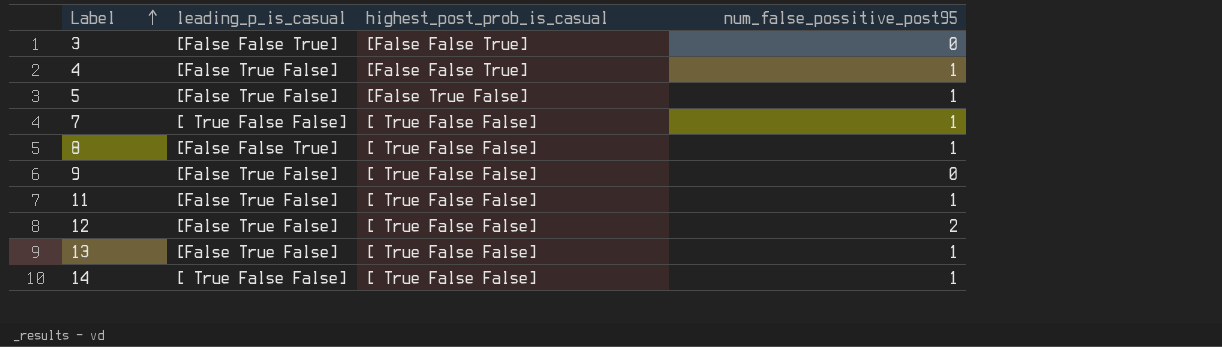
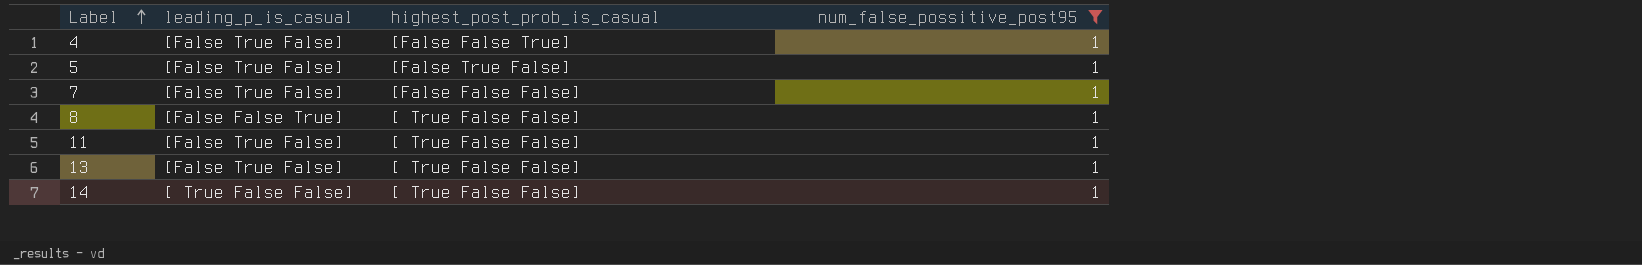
filter: none -> num_false_possitive_post95 = 1
7 | leading_p_is_casual: [ True False False] -> [False True False]
7 | highest_post_prob_is_casual: [ True False False] -> [False False False]

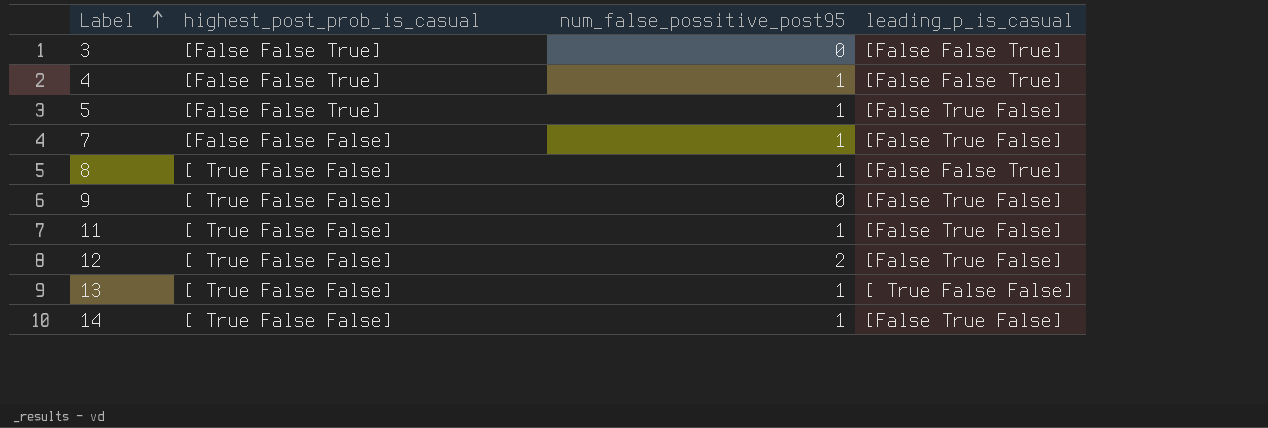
filter: num_false_possitive_post95 = 1 -> none
column leading_p_is_casual | position: 2 -> 4
4 | leading_p_is_casual: [False True False] -> [False False True]
5 | highest_post_prob_is_casual: [False True False] -> [False False True]
13 | leading_p_is_casual: [False True False] -> [ True False False]
14 | leading_p_is_casual: [ True False False] -> [False True False]

